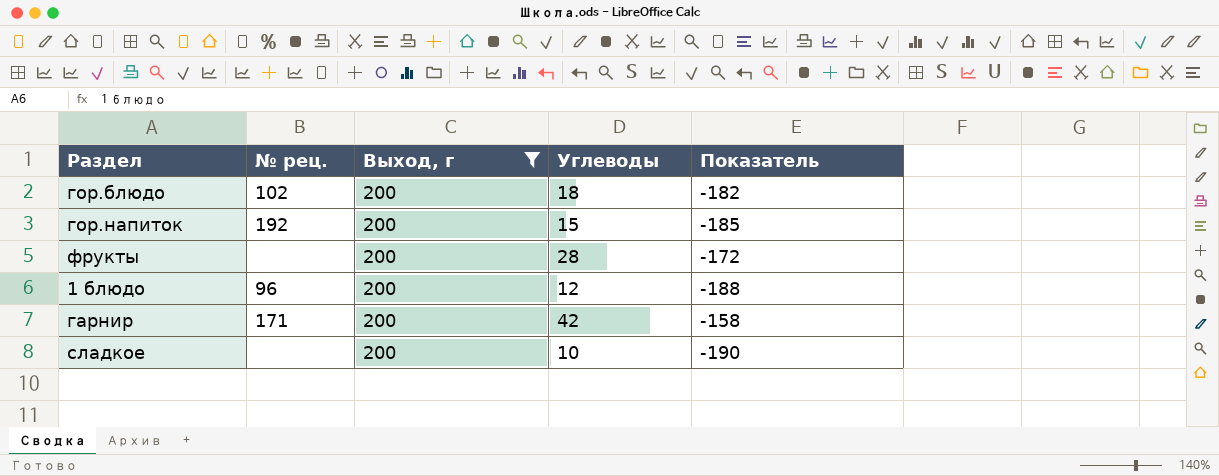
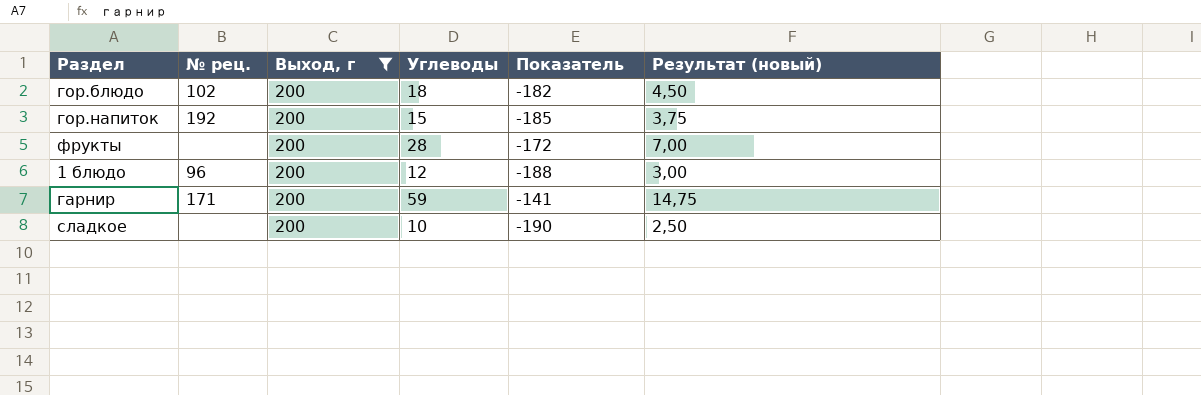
column Результат (новый) | formula: none -> [Углеводы] * 0,25
гарнир | Углеводы: 42 -> 59
гарнир | Показатель: -158 -> -141

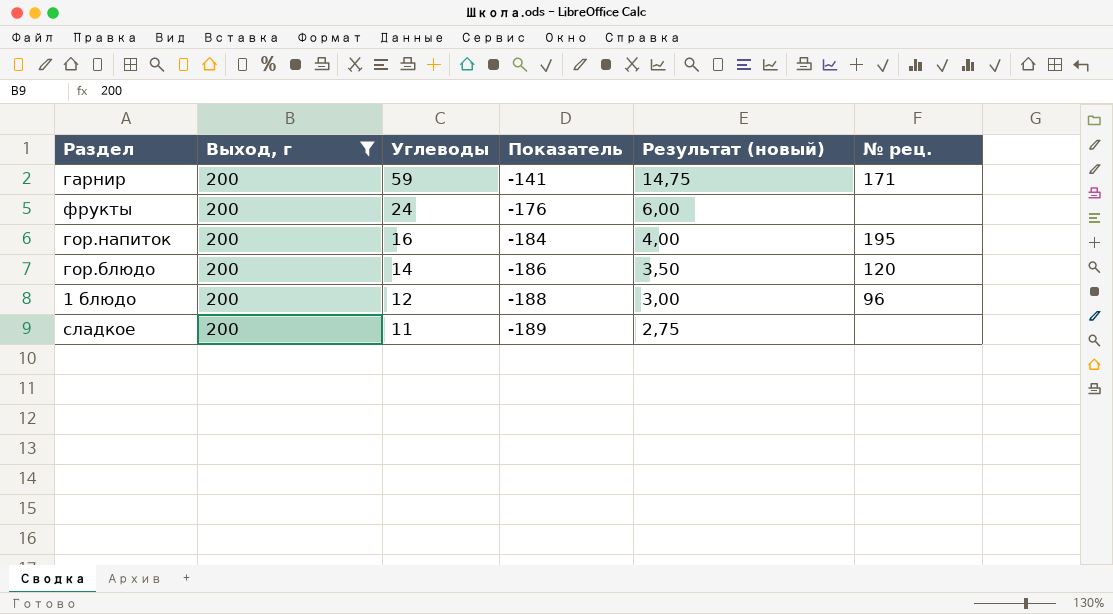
row order: none -> Углеводы descending
column № рец. | position: 2 -> 6
фрукты | Углеводы: 28 -> 24
фрукты | Показатель: -172 -> -176
фрукты | Результат (новый): 7,00 -> 6,00
гор.напиток | Углеводы: 15 -> 16
гор.напиток | Показатель: -185 -> -184
гор.напиток | Результат (новый): 3,75 -> 4,00
гор.напиток | № рец.: 192 -> 195
гор.блюдо | Углеводы: 18 -> 14
гор.блюдо | Показатель: -182 -> -186
гор.блюдо | Результат (новый): 4,50 -> 3,50
гор.блюдо | № рец.: 102 -> 120
сладкое | Углеводы: 10 -> 11
сладкое | Показатель: -190 -> -189
сладкое | Результат (новый): 2,50 -> 2,75

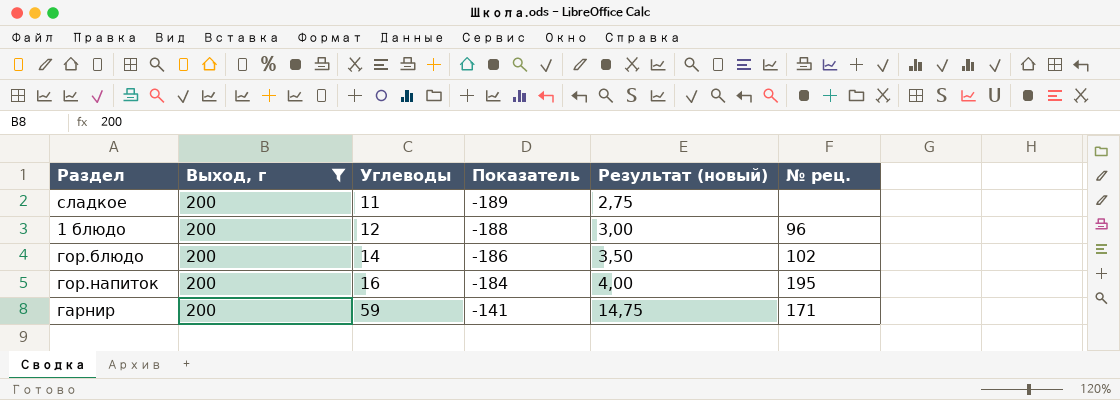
row order: Углеводы descending -> Углеводы ascending
row фрукты: 200 | 24 | -176 | 6,00 | none -> none
гор.блюдо | № рец.: 120 -> 102

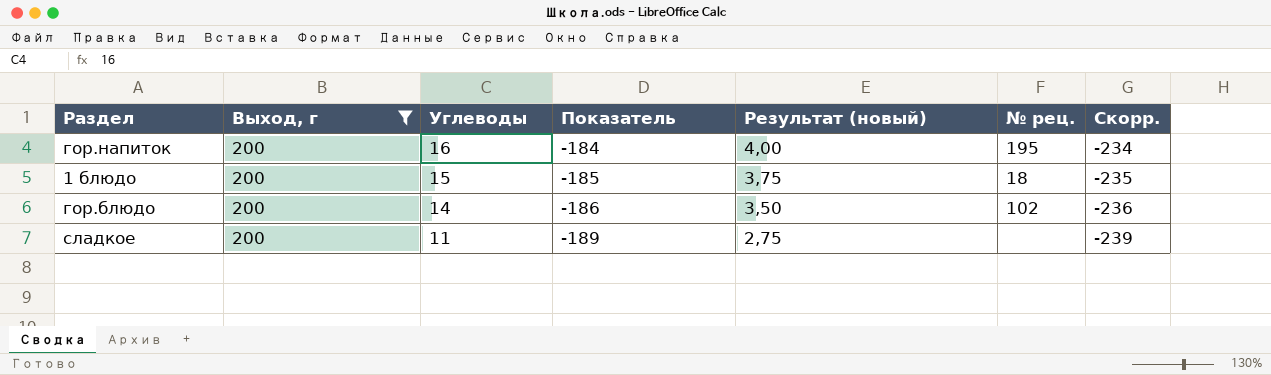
row order: Углеводы ascending -> Углеводы descending
column Скорр. | formula: none -> [Показатель] - 50
row гарнир: 200 | 59 | -141 | 14,75 | 171 -> none
1 блюдо | Углеводы: 12 -> 15
1 блюдо | Показатель: -188 -> -185
1 блюдо | Результат (новый): 3,00 -> 3,75
1 блюдо | № рец.: 96 -> 18

